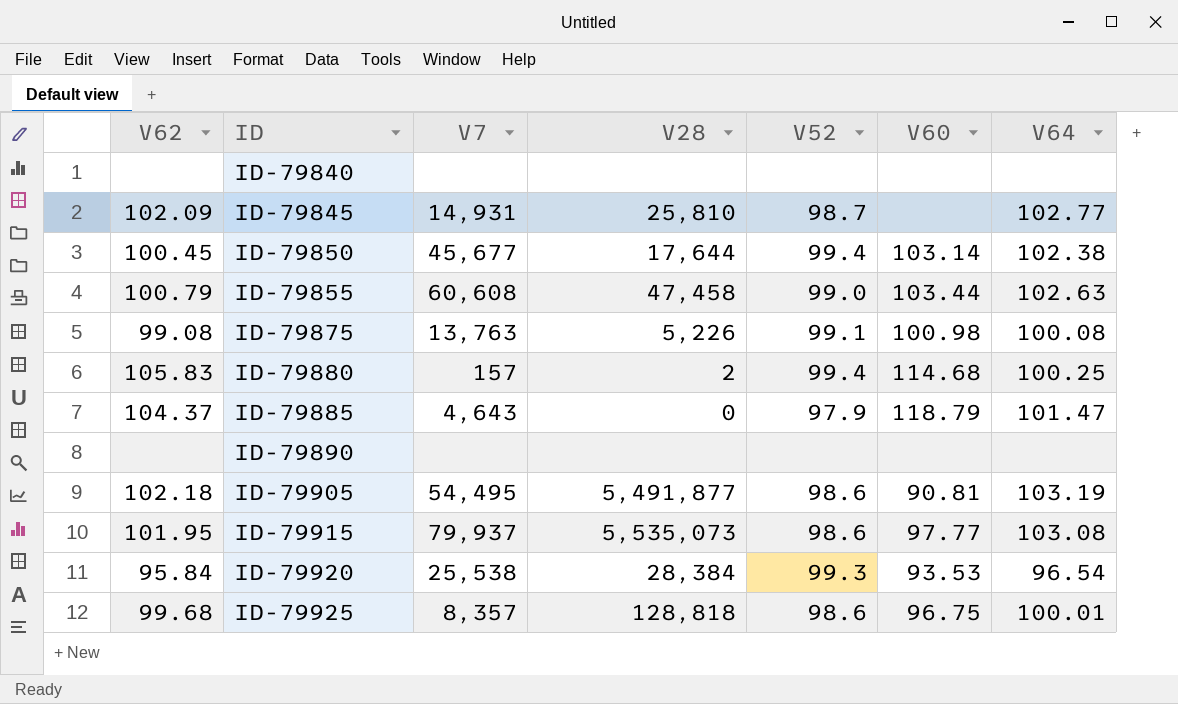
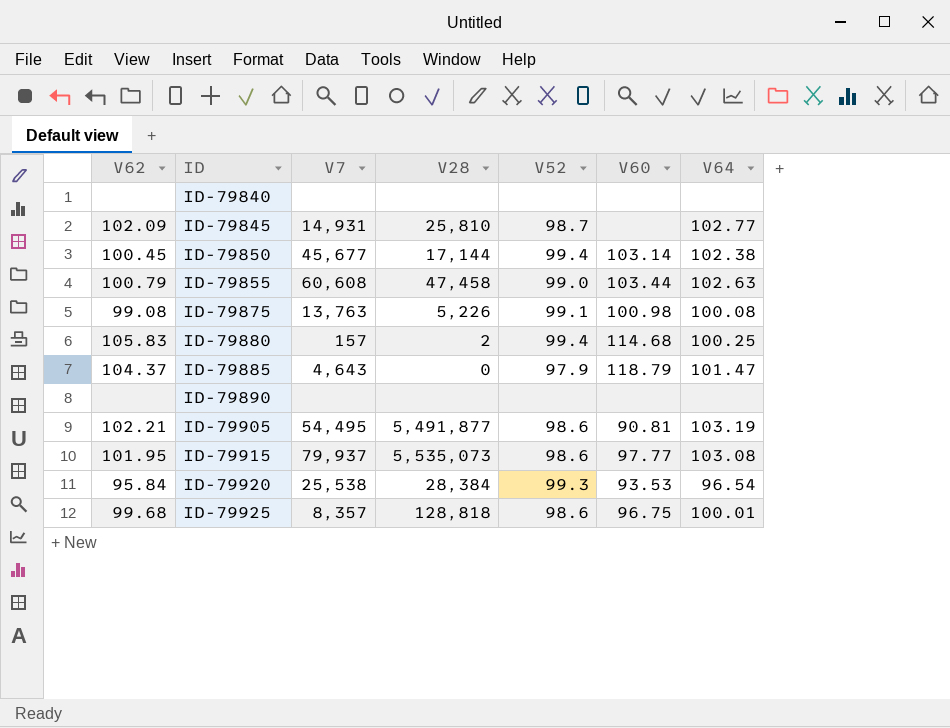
ID-79850 | V28: 17,644 -> 17,144
ID-79905 | V62: 102.18 -> 102.21

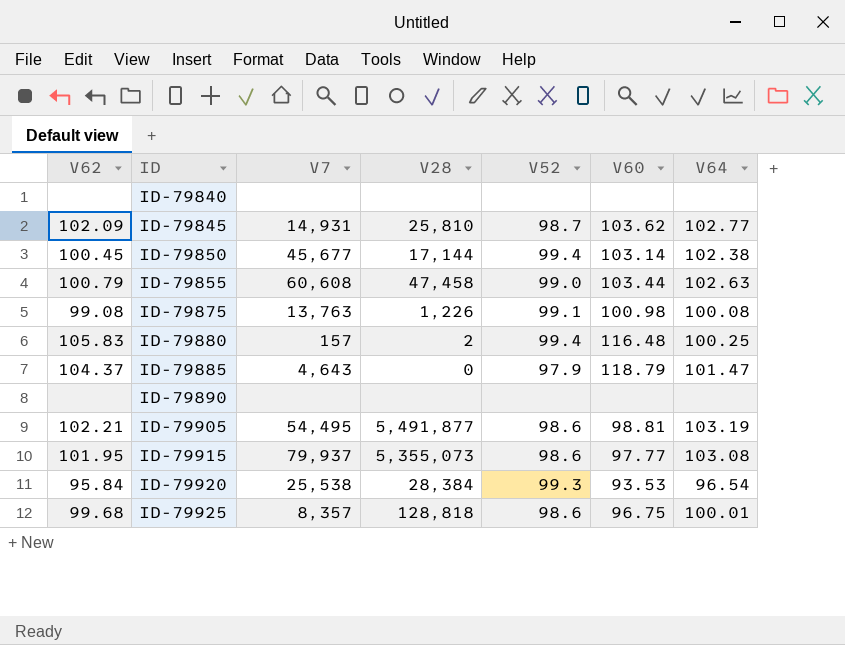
ID-79845 | V60: none -> 103.62
ID-79875 | V28: 5,226 -> 1,226
ID-79880 | V60: 114.68 -> 116.48
ID-79905 | V60: 90.81 -> 98.81
ID-79915 | V28: 5,535,073 -> 5,355,073

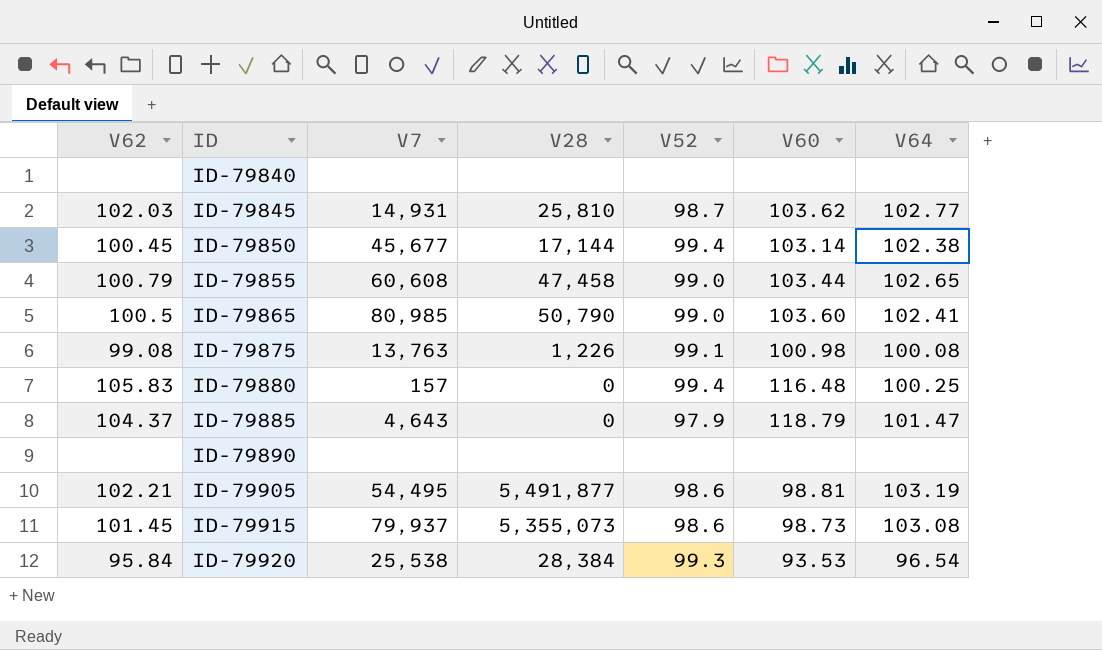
row ID-79925: 99.68 | 8,357 | 128,818 | 98.6 | 96.75 | 100.01 -> none
ID-79845 | V62: 102.09 -> 102.03
ID-79855 | V64: 102.63 -> 102.65
row ID-79865: none -> 100.5 | 80,985 | 50,790 | 99.0 | 103.60 | 102.41
ID-79880 | V28: 2 -> 0
ID-79915 | V62: 101.95 -> 101.45
ID-79915 | V60: 97.77 -> 98.73

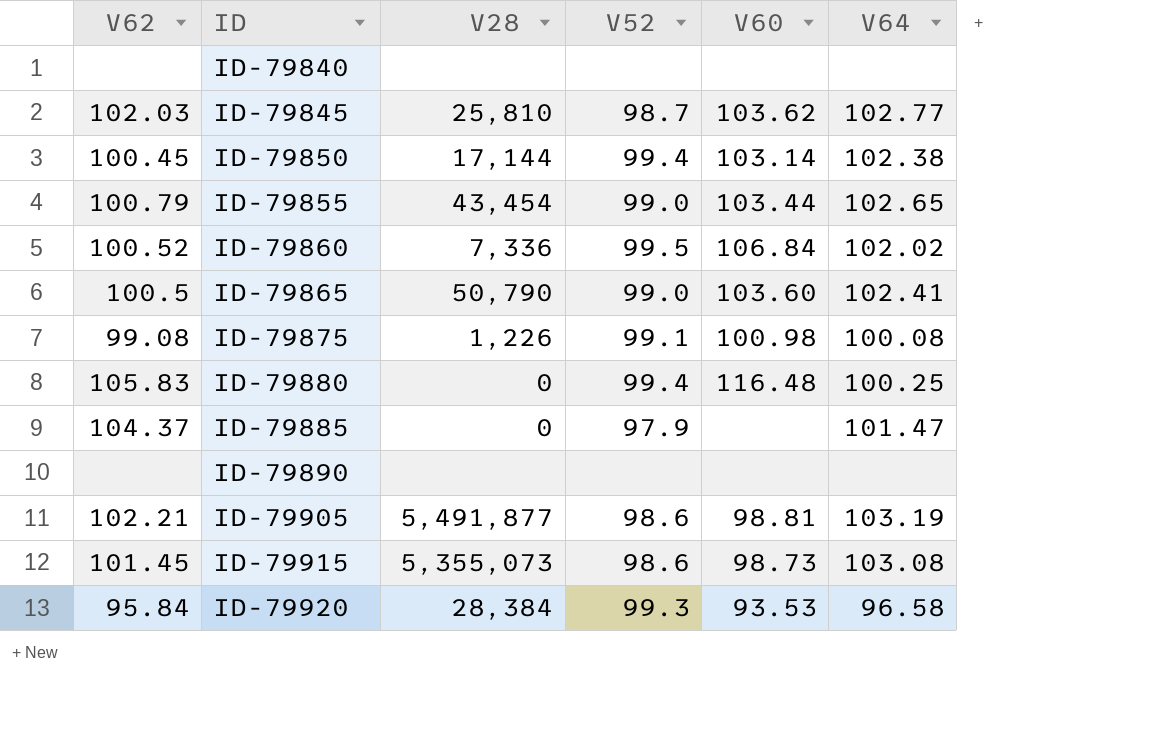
column V7 | position: 3 -> none
ID-79855 | V28: 47,458 -> 43,454
row ID-79860: none -> 100.52 | 7,336 | 99.5 | 106.84 | 102.02
ID-79885 | V60: 118.79 -> none
ID-79920 | V64: 96.54 -> 96.58

